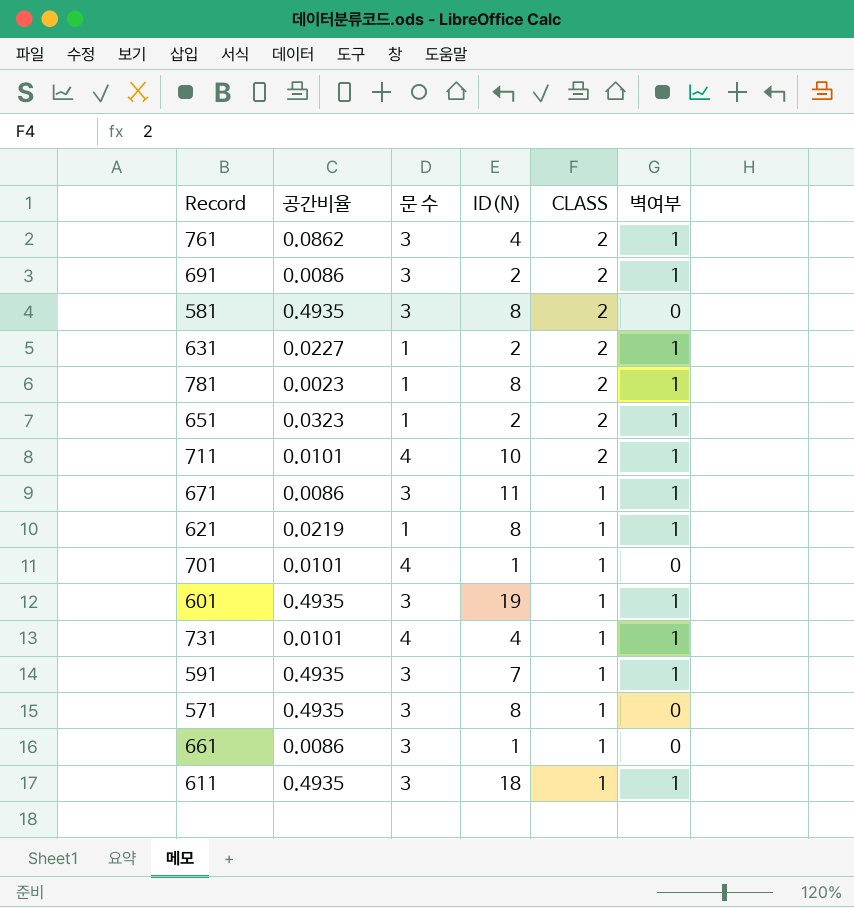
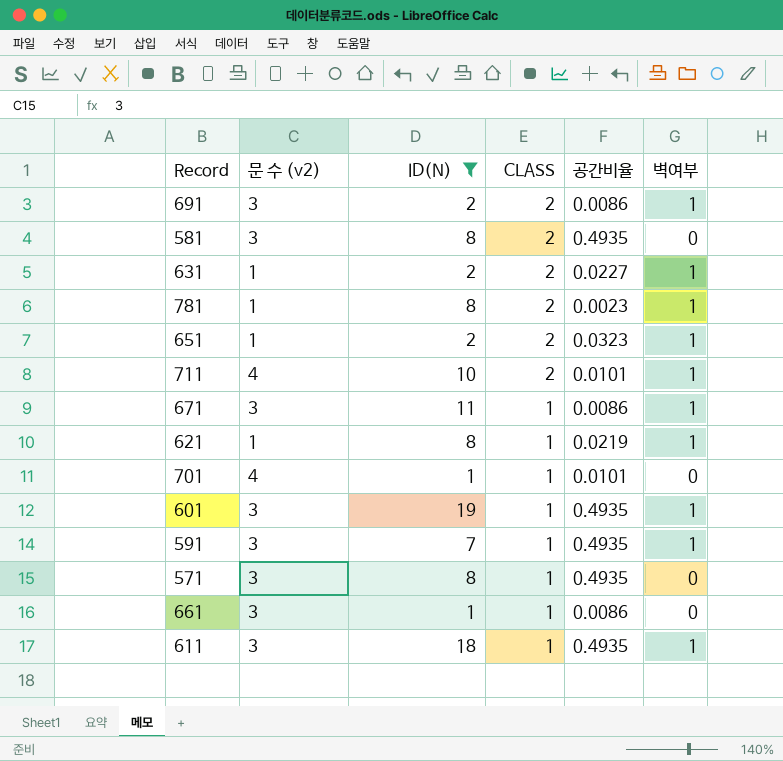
filter: none -> ID(N) != 4
column name: 문 수 -> 문 수 (v2)
column 공간비율 | position: 2 -> 5

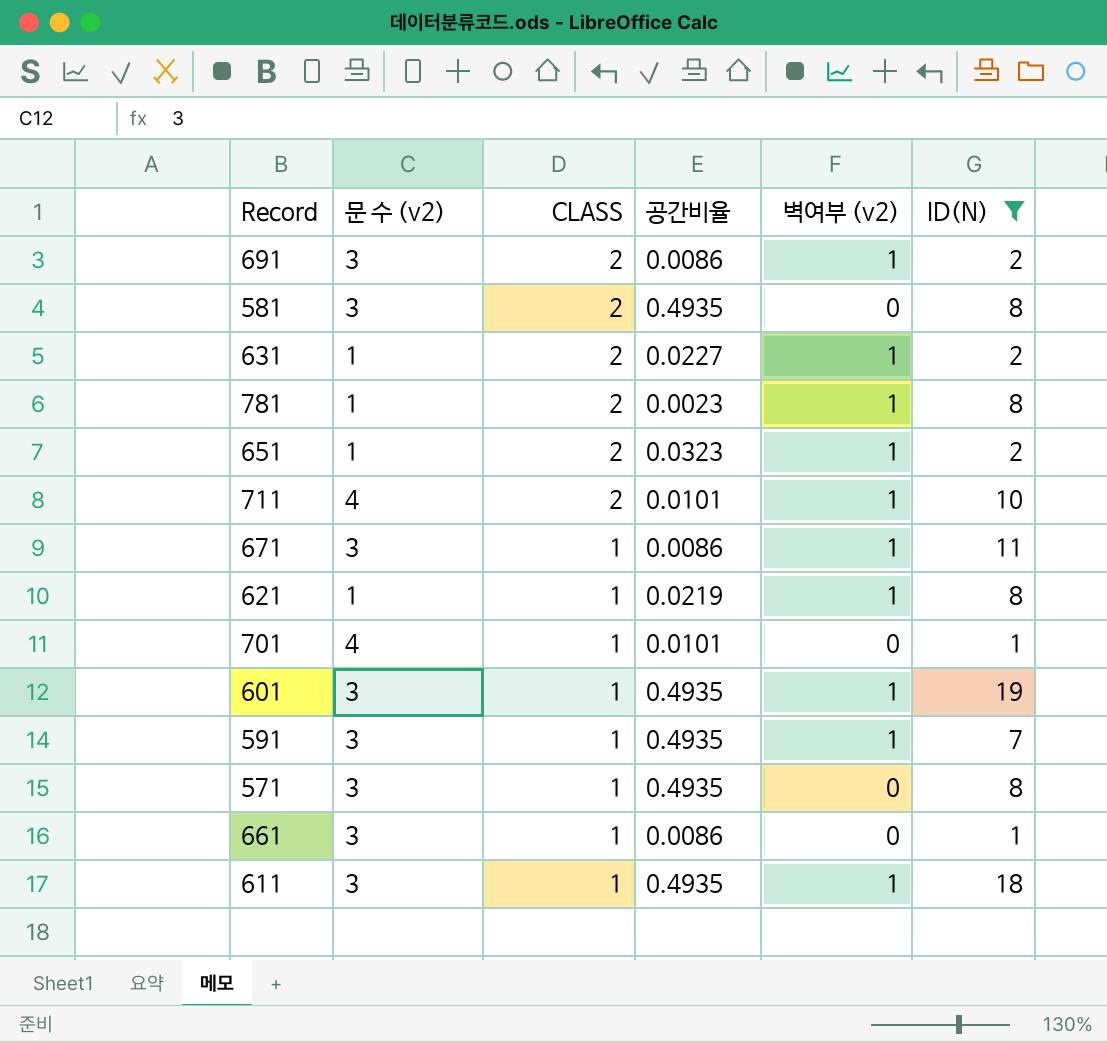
column name: 벽여부 -> 벽여부 (v2)
column ID(N) | position: 3 -> 6

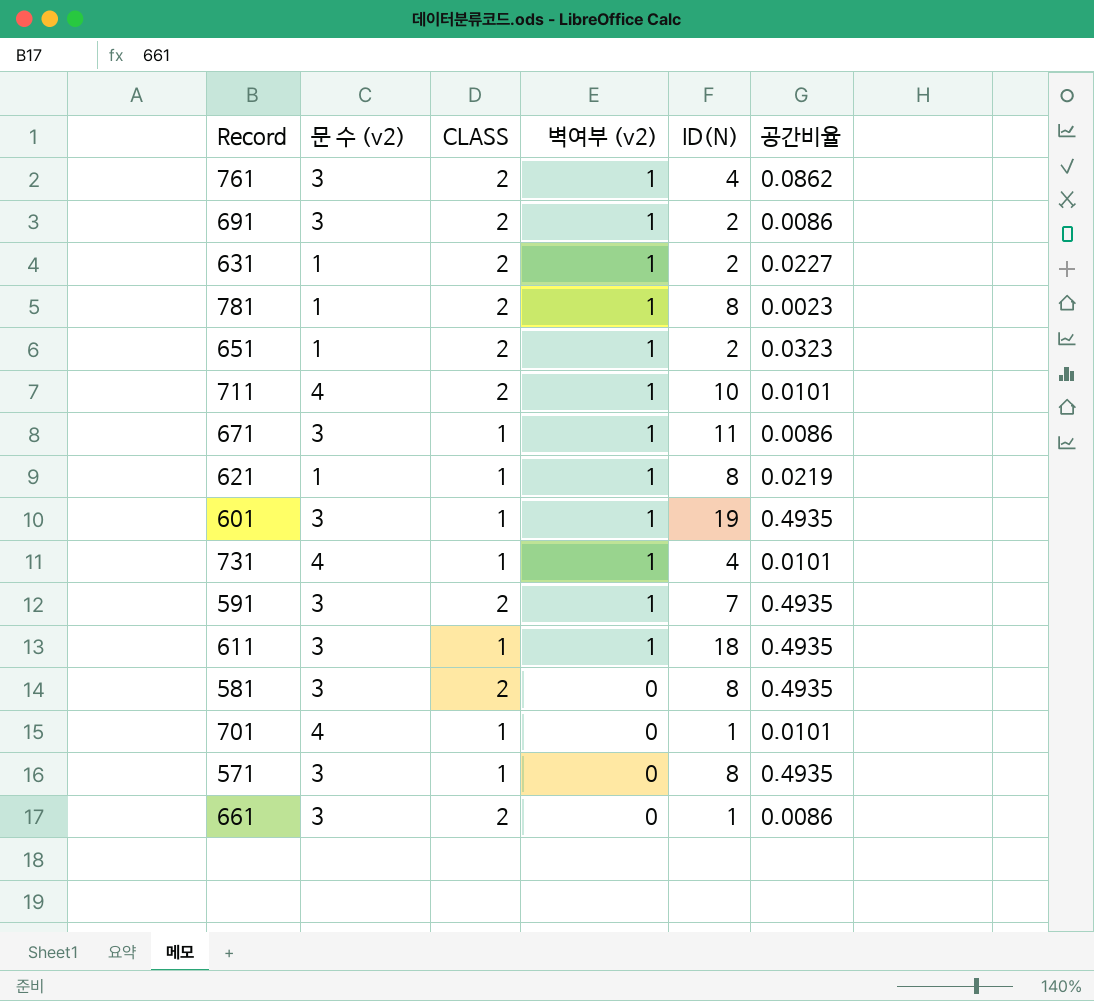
filter: ID(N) != 4 -> none
row order: CLASS descending -> 벽여부 (v2) descending
column 공간비율 | position: 4 -> 6
591 | CLASS: 1 -> 2
661 | CLASS: 1 -> 2

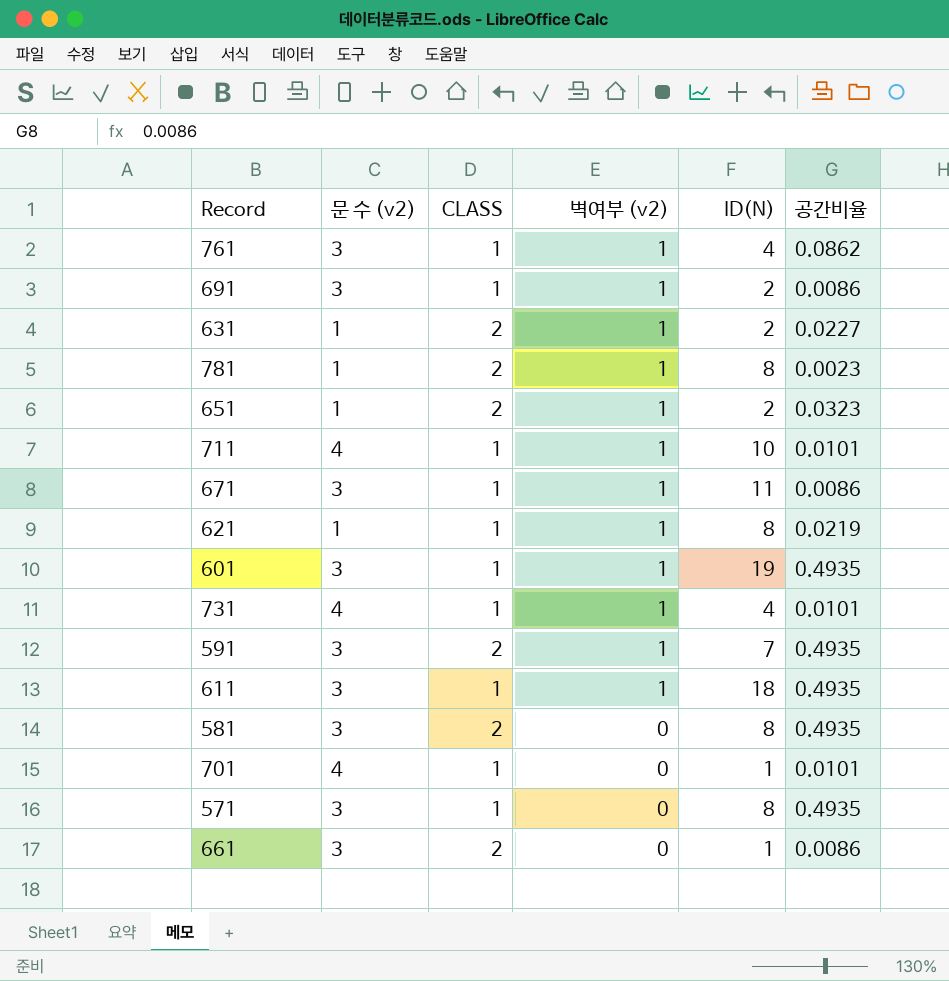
761 | CLASS: 2 -> 1
691 | CLASS: 2 -> 1
711 | CLASS: 2 -> 1

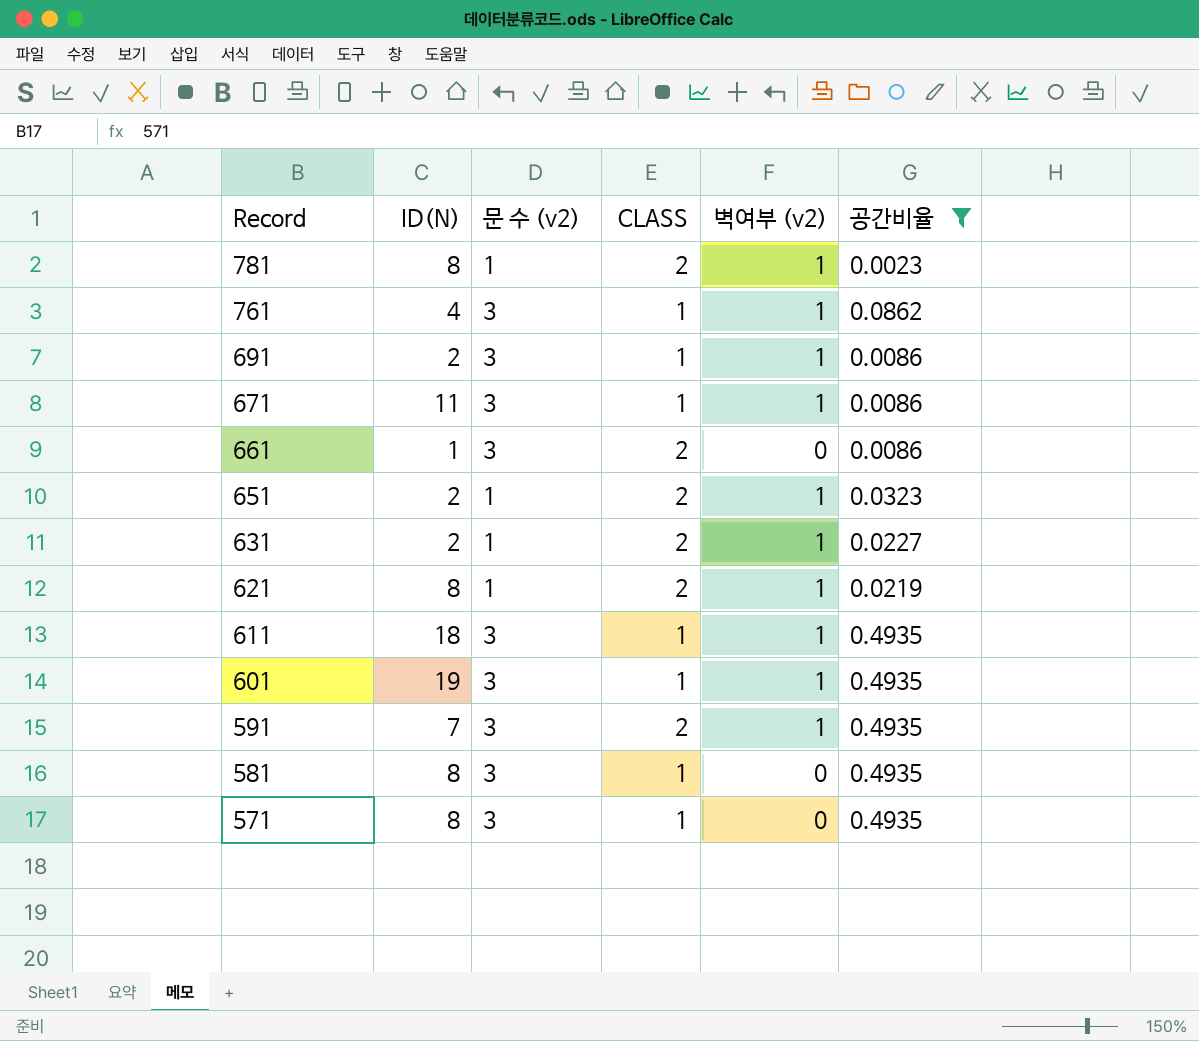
filter: none -> 공간비율 != 0.0101
row order: 벽여부 (v2) descending -> Record descending
column ID(N) | position: 5 -> 2
621 | CLASS: 1 -> 2
581 | CLASS: 2 -> 1

